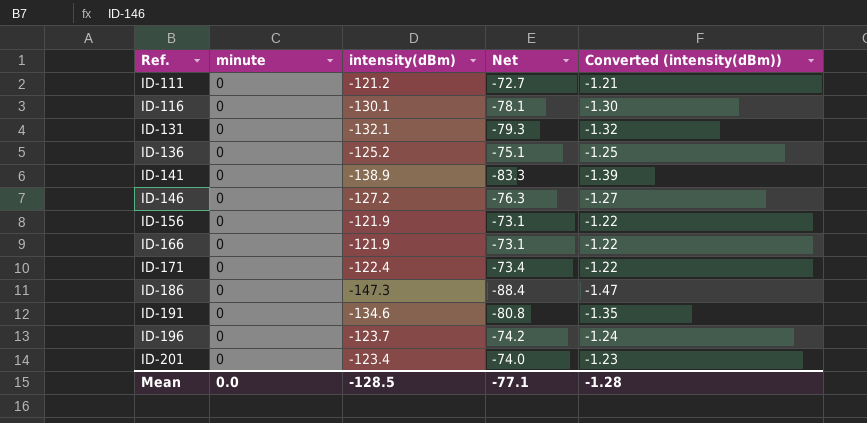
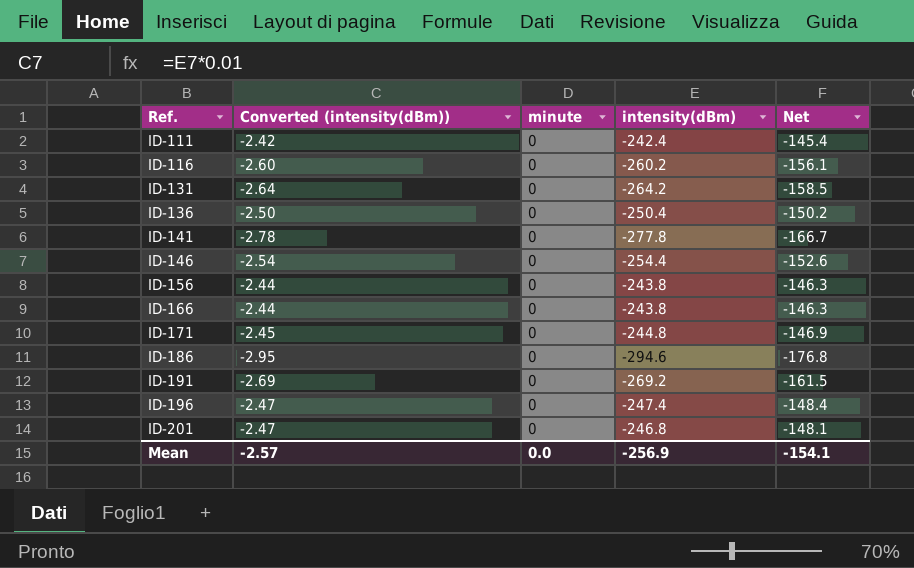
column Converted (intensity(dBm)) | position: 5 -> 2
ID-111 | Converted (intensity(dBm)): -1.21 -> -2.42
ID-111 | intensity(dBm): -121.2 -> -242.4
ID-111 | Net: -72.7 -> -145.4
ID-116 | Converted (intensity(dBm)): -1.30 -> -2.60
ID-116 | intensity(dBm): -130.1 -> -260.2
ID-116 | Net: -78.1 -> -156.1
ID-131 | Converted (intensity(dBm)): -1.32 -> -2.64
ID-131 | intensity(dBm): -132.1 -> -264.2
ID-131 | Net: -79.3 -> -158.5
ID-136 | Converted (intensity(dBm)): -1.25 -> -2.50
ID-136 | intensity(dBm): -125.2 -> -250.4
ID-136 | Net: -75.1 -> -150.2
ID-141 | Converted (intensity(dBm)): -1.39 -> -2.78
ID-141 | intensity(dBm): -138.9 -> -277.8
ID-141 | Net: -83.3 -> -166.7
ID-146 | Converted (intensity(dBm)): -1.27 -> -2.54
ID-146 | intensity(dBm): -127.2 -> -254.4
ID-146 | Net: -76.3 -> -152.6
ID-156 | Converted (intensity(dBm)): -1.22 -> -2.44
ID-156 | intensity(dBm): -121.9 -> -243.8
ID-156 | Net: -73.1 -> -146.3
ID-166 | Converted (intensity(dBm)): -1.22 -> -2.44
ID-166 | intensity(dBm): -121.9 -> -243.8
ID-166 | Net: -73.1 -> -146.3
ID-171 | Converted (intensity(dBm)): -1.22 -> -2.45
ID-171 | intensity(dBm): -122.4 -> -244.8
ID-171 | Net: -73.4 -> -146.9
ID-186 | Converted (intensity(dBm)): -1.47 -> -2.95
ID-186 | intensity(dBm): -147.3 -> -294.6
ID-186 | Net: -88.4 -> -176.8
ID-191 | Converted (intensity(dBm)): -1.35 -> -2.69
ID-191 | intensity(dBm): -134.6 -> -269.2
ID-191 | Net: -80.8 -> -161.5
ID-196 | Converted (intensity(dBm)): -1.24 -> -2.47
ID-196 | intensity(dBm): -123.7 -> -247.4
ID-196 | Net: -74.2 -> -148.4
ID-201 | Converted (intensity(dBm)): -1.23 -> -2.47
ID-201 | intensity(dBm): -123.4 -> -246.8
ID-201 | Net: -74.0 -> -148.1
Mean | Converted (intensity(dBm)): -1.28 -> -2.57
Mean | intensity(dBm): -128.5 -> -256.9
Mean | Net: -77.1 -> -154.1

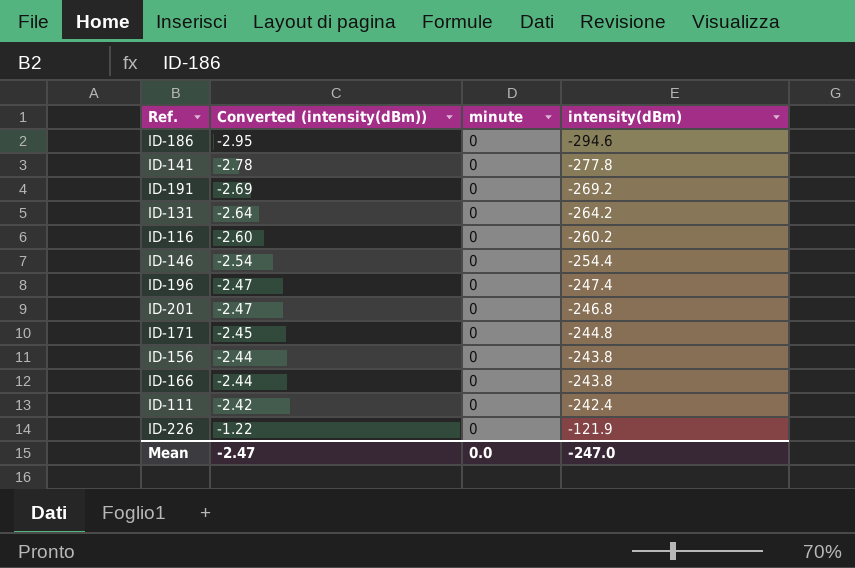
row order: Ref. ascending -> Converted (intensity(dBm)) ascending
column Net | formula: [intensity(dBm)] * 0.6 -> none
row ID-136: -2.50 | 0 | -250.4 | -150.2 -> none
row ID-226: none -> -1.22 | 0 | -121.9
Mean | Converted (intensity(dBm)): -2.57 -> -2.47
Mean | intensity(dBm): -256.9 -> -247.0

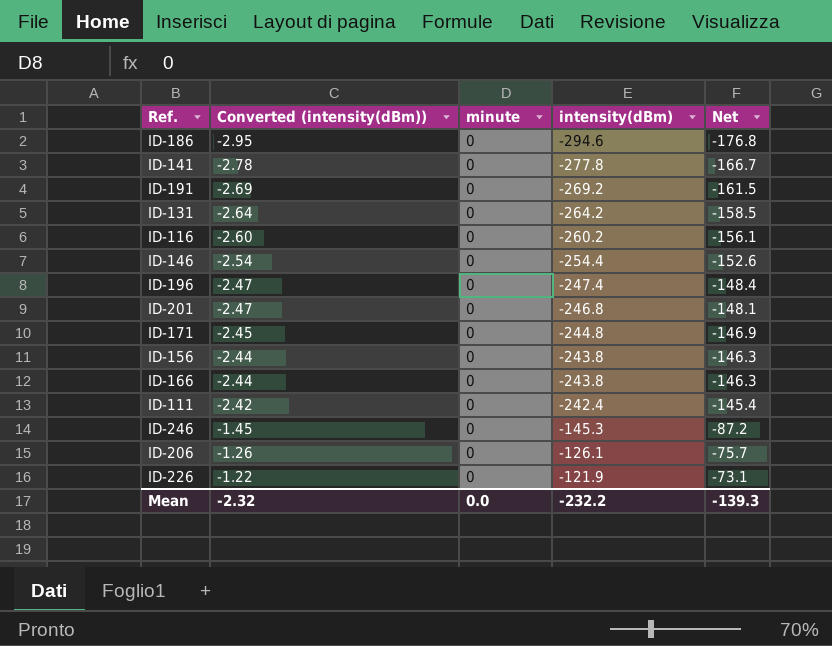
column Net | formula: none -> [intensity(dBm)] * 0.6
row ID-246: none -> -1.45 | 0 | -145.3 | -87.2
row ID-206: none -> -1.26 | 0 | -126.1 | -75.7
Mean | Converted (intensity(dBm)): -2.47 -> -2.32
Mean | intensity(dBm): -247.0 -> -232.2

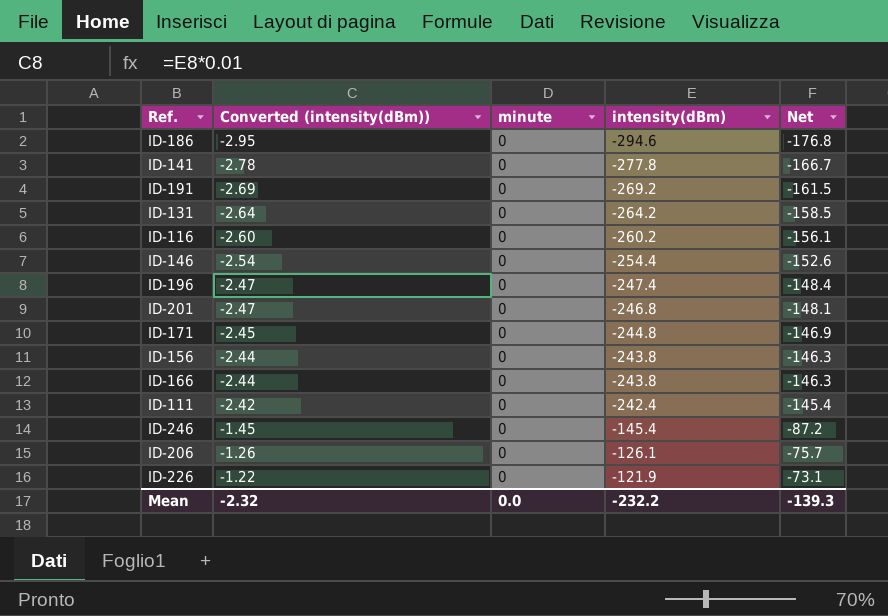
ID-246 | intensity(dBm): -145.3 -> -145.4

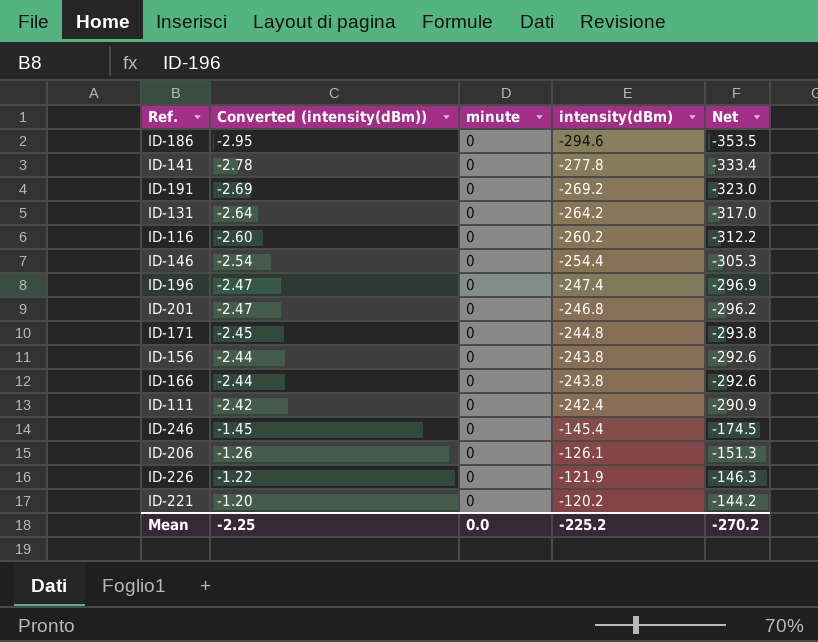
column Net | formula: [intensity(dBm)] * 0.6 -> [intensity(dBm)] * 1.2
row ID-221: none -> -1.20 | 0 | -120.2 | -144.2
Mean | Converted (intensity(dBm)): -2.32 -> -2.25
Mean | intensity(dBm): -232.2 -> -225.2
Mean | Net: -139.3 -> -270.2

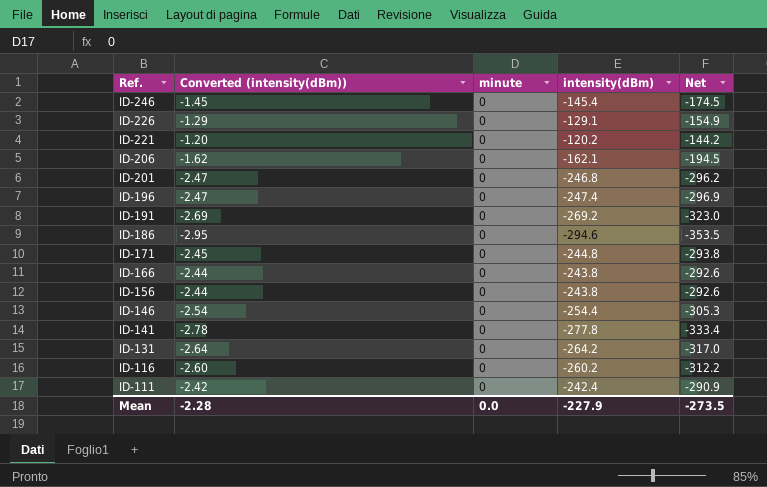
row order: Converted (intensity(dBm)) ascending -> Ref. descending
ID-226 | Converted (intensity(dBm)): -1.22 -> -1.29
ID-226 | intensity(dBm): -121.9 -> -129.1
ID-226 | Net: -146.3 -> -154.9
ID-206 | Converted (intensity(dBm)): -1.26 -> -1.62
ID-206 | intensity(dBm): -126.1 -> -162.1
ID-206 | Net: -151.3 -> -194.5
Mean | Converted (intensity(dBm)): -2.25 -> -2.28
Mean | intensity(dBm): -225.2 -> -227.9
Mean | Net: -270.2 -> -273.5

